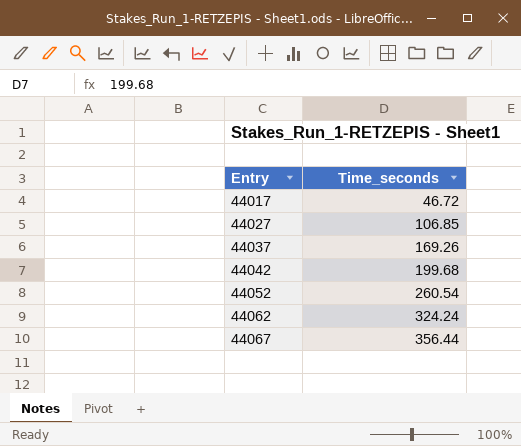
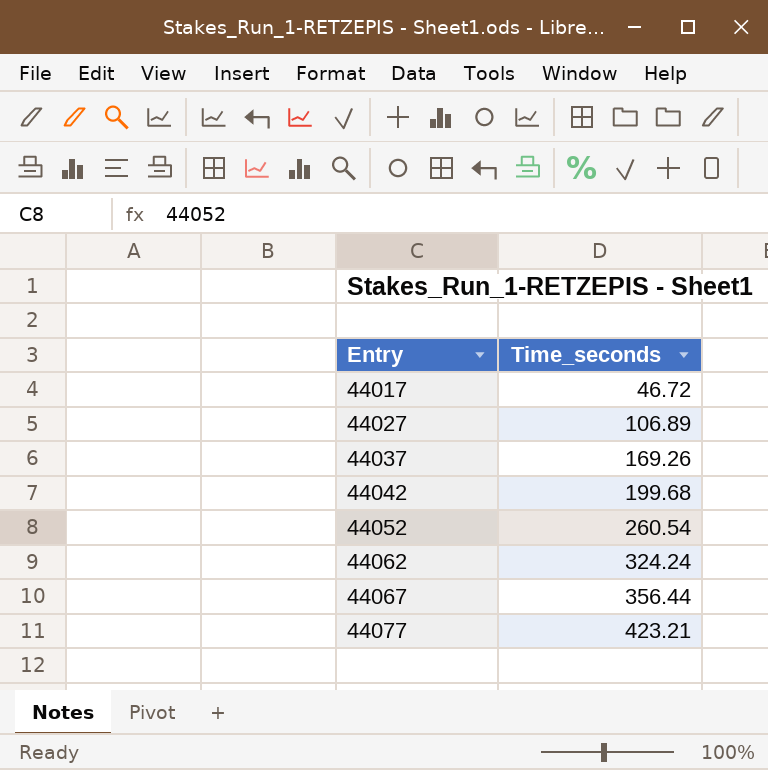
44027 | Time_seconds: 106.85 -> 106.89
row 44077: none -> 423.21

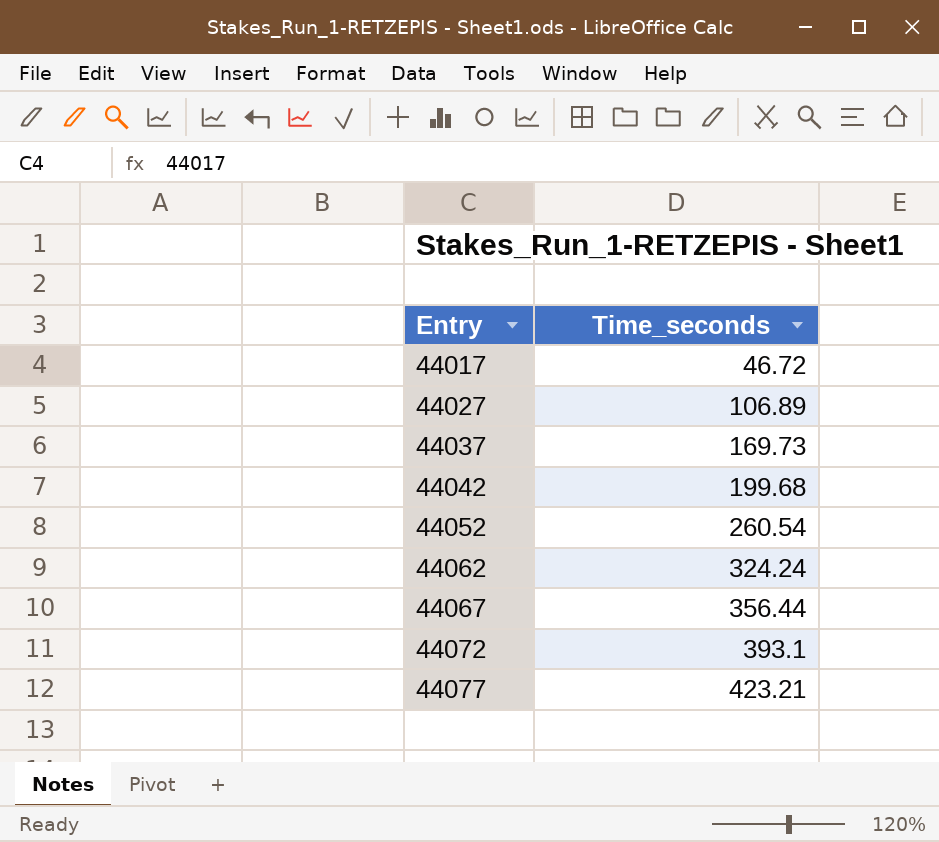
44037 | Time_seconds: 169.26 -> 169.73
row 44072: none -> 393.1

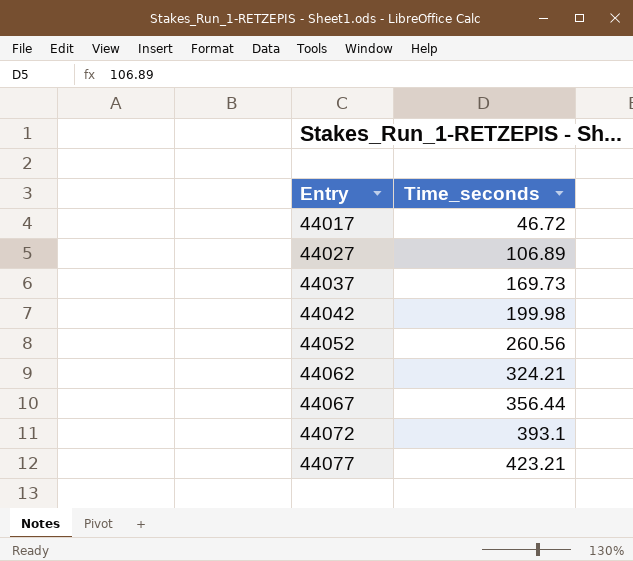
44042 | Time_seconds: 199.68 -> 199.98
44052 | Time_seconds: 260.54 -> 260.56
44062 | Time_seconds: 324.24 -> 324.21

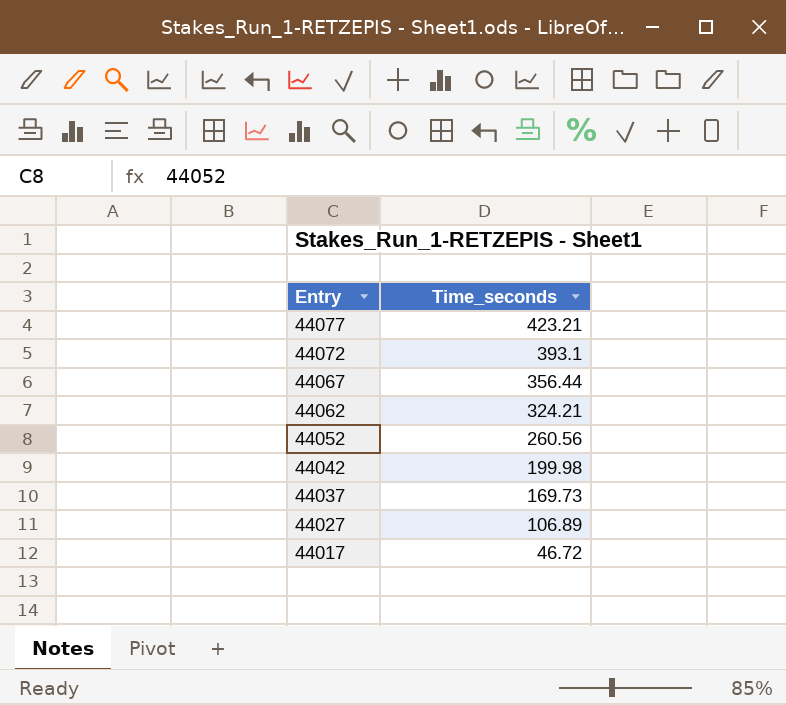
row order: Entry ascending -> Entry descending

